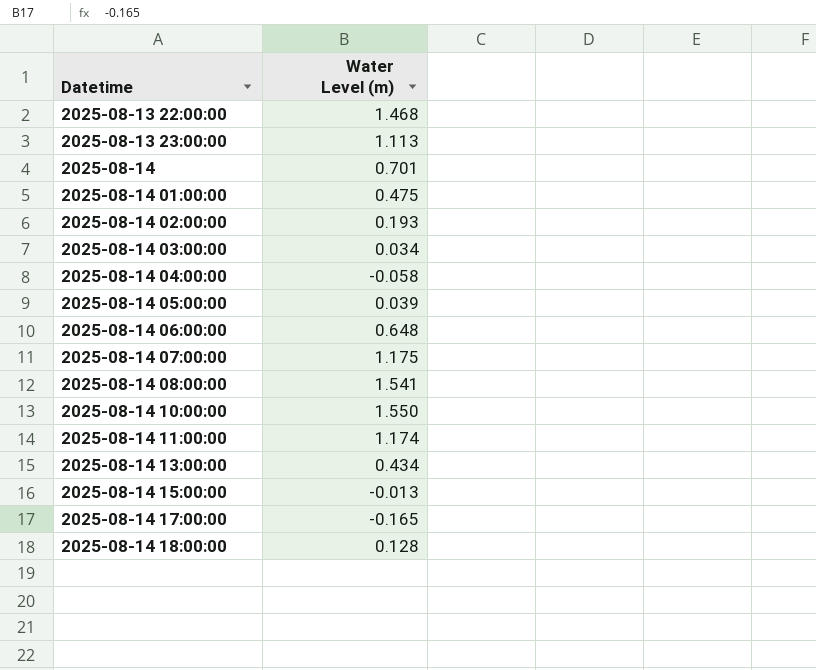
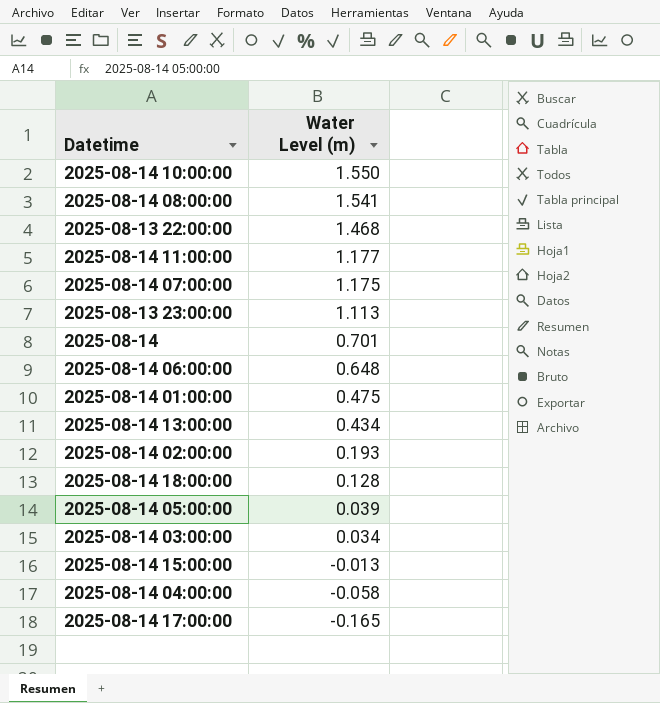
row order: Datetime ascending -> Water Level (m) descending
2025-08-14 11:00:00 | Water Level (m): 1.174 -> 1.177

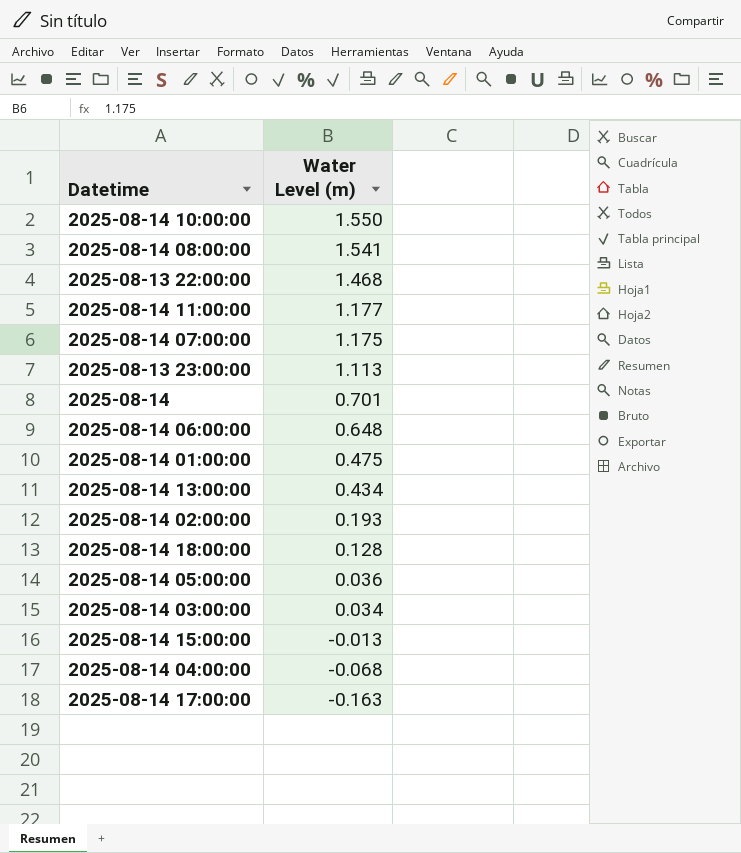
2025-08-14 05:00:00 | Water Level (m): 0.039 -> 0.036
2025-08-14 04:00:00 | Water Level (m): -0.058 -> -0.068
2025-08-14 17:00:00 | Water Level (m): -0.165 -> -0.163

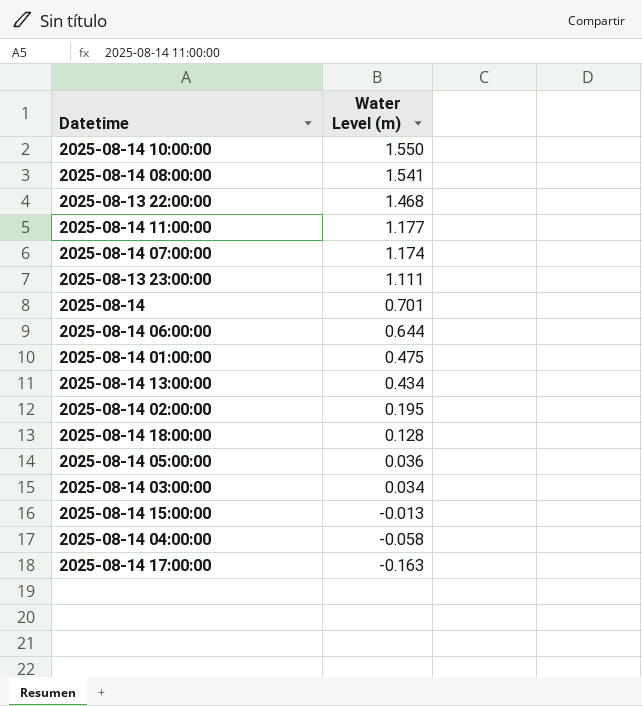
2025-08-14 07:00:00 | Water Level (m): 1.175 -> 1.174
2025-08-13 23:00:00 | Water Level (m): 1.113 -> 1.111
2025-08-14 06:00:00 | Water Level (m): 0.648 -> 0.644
2025-08-14 02:00:00 | Water Level (m): 0.193 -> 0.195
2025-08-14 04:00:00 | Water Level (m): -0.068 -> -0.058

